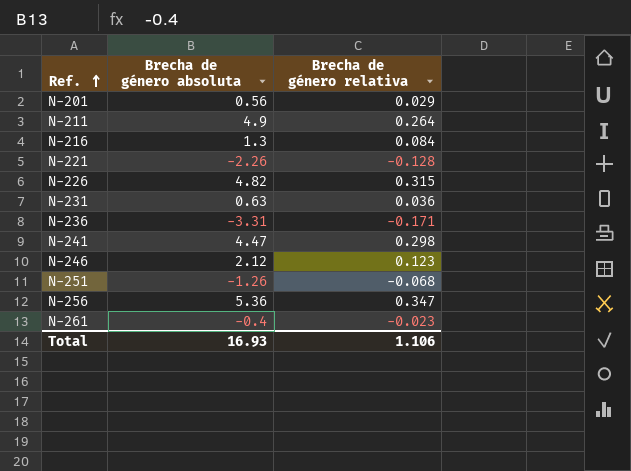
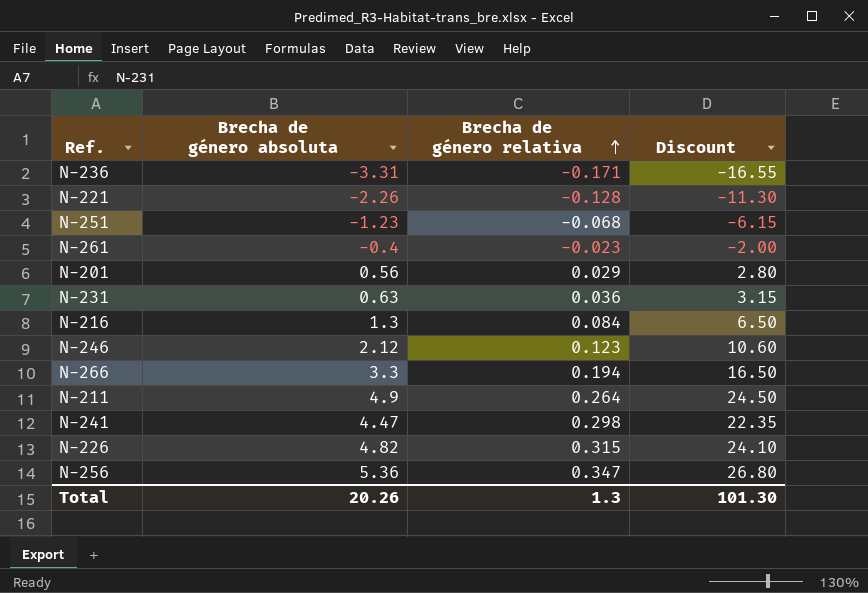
row order: Ref. ascending -> Brecha de género relativa ascending
column Discount | formula: none -> [Brecha de género absoluta] * 5
N-251 | Brecha de género absoluta: -1.26 -> -1.23
row N-266: none -> 3.3 | 0.194 | 16.50
Total | Brecha de género absoluta: 16.93 -> 20.26
Total | Brecha de género relativa: 1.106 -> 1.3

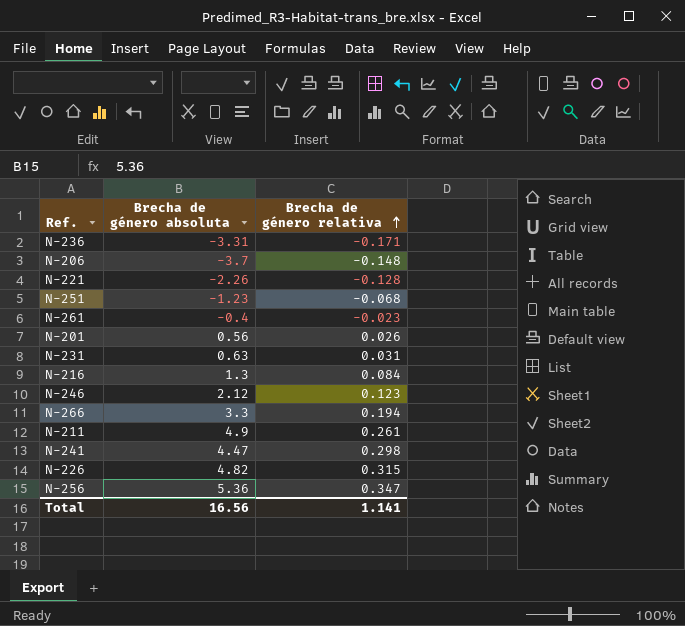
column Discount | formula: [Brecha de género absoluta] * 5 -> none
row N-206: none -> -3.7 | -0.148
N-201 | Brecha de género relativa: 0.029 -> 0.026
N-231 | Brecha de género relativa: 0.036 -> 0.031
N-211 | Brecha de género relativa: 0.264 -> 0.261
Total | Brecha de género absoluta: 20.26 -> 16.56
Total | Brecha de género relativa: 1.3 -> 1.141

